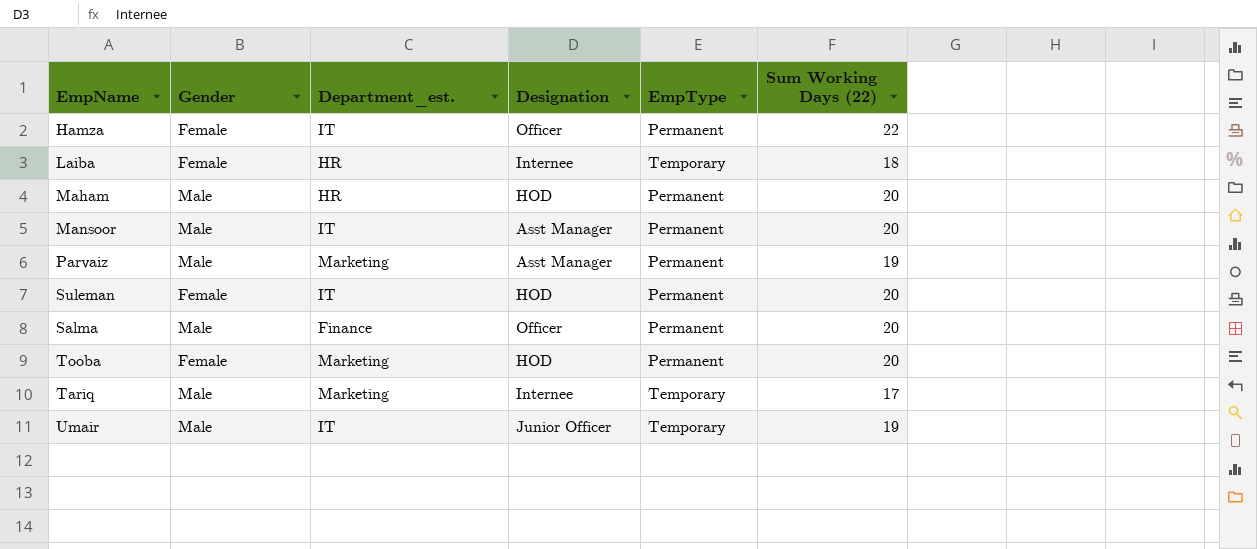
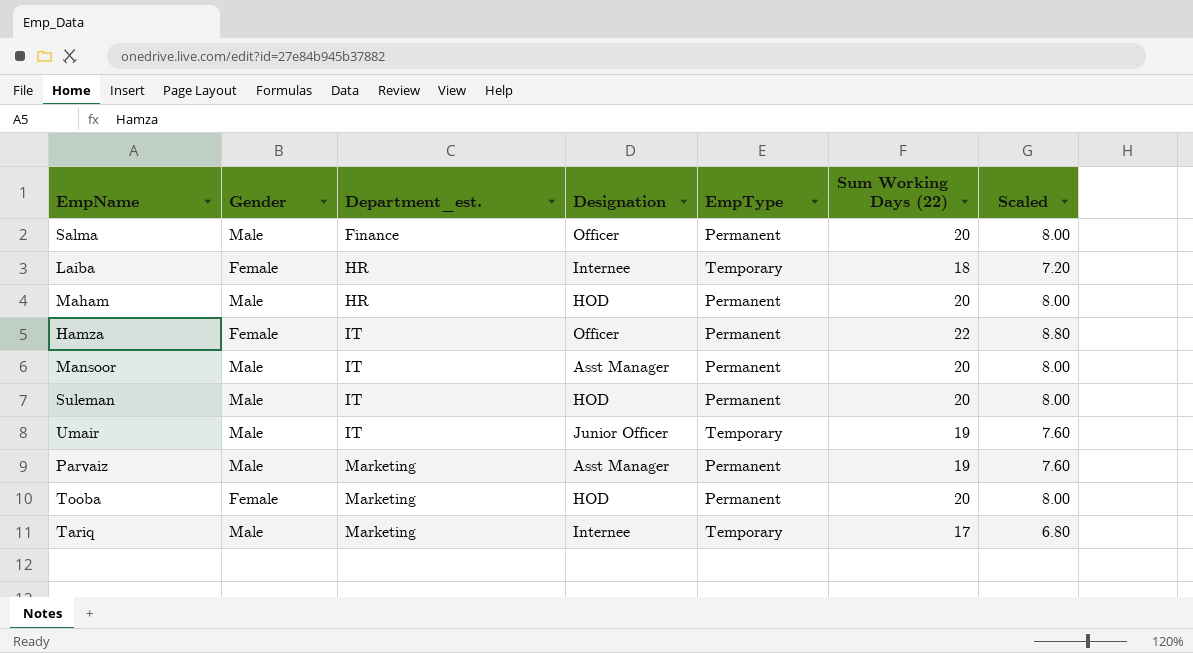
row order: none -> Department_est. ascending
column Scaled | formula: none -> [Sum Working Days (22)] * 0.4
Suleman | Gender: Female -> Male

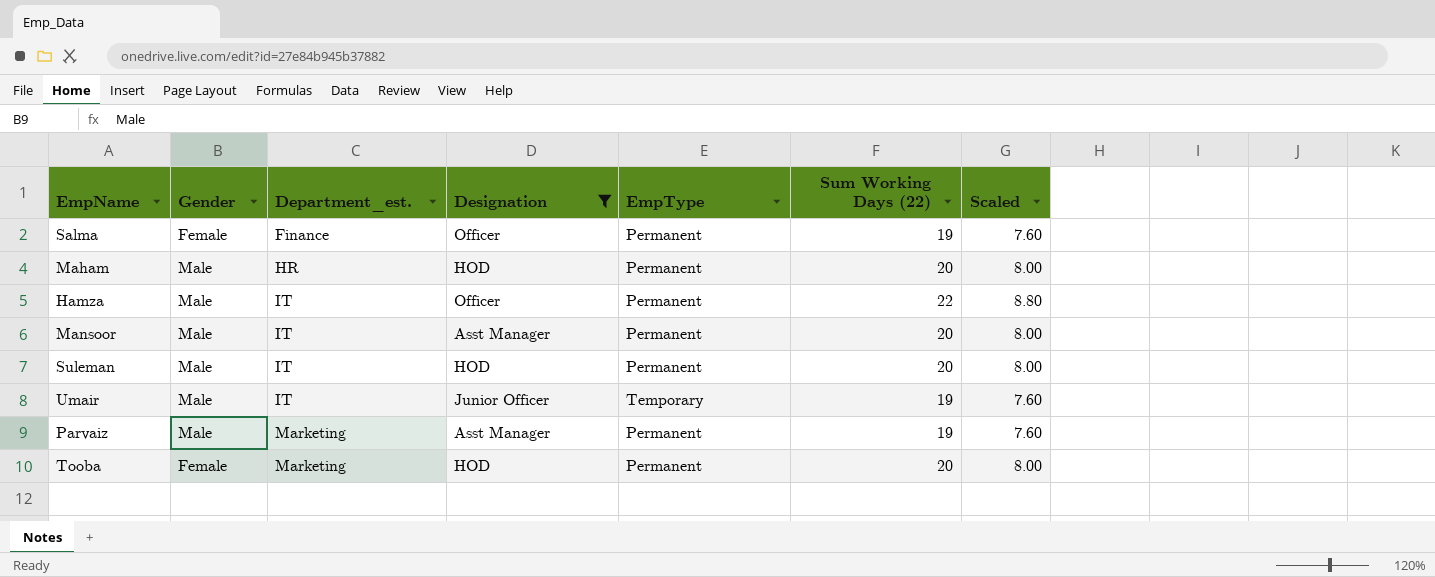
filter: none -> Designation != Internee
Salma | Gender: Male -> Female
Salma | Sum Working Days (22): 20 -> 19
Salma | Scaled: 8.00 -> 7.60
Hamza | Gender: Female -> Male

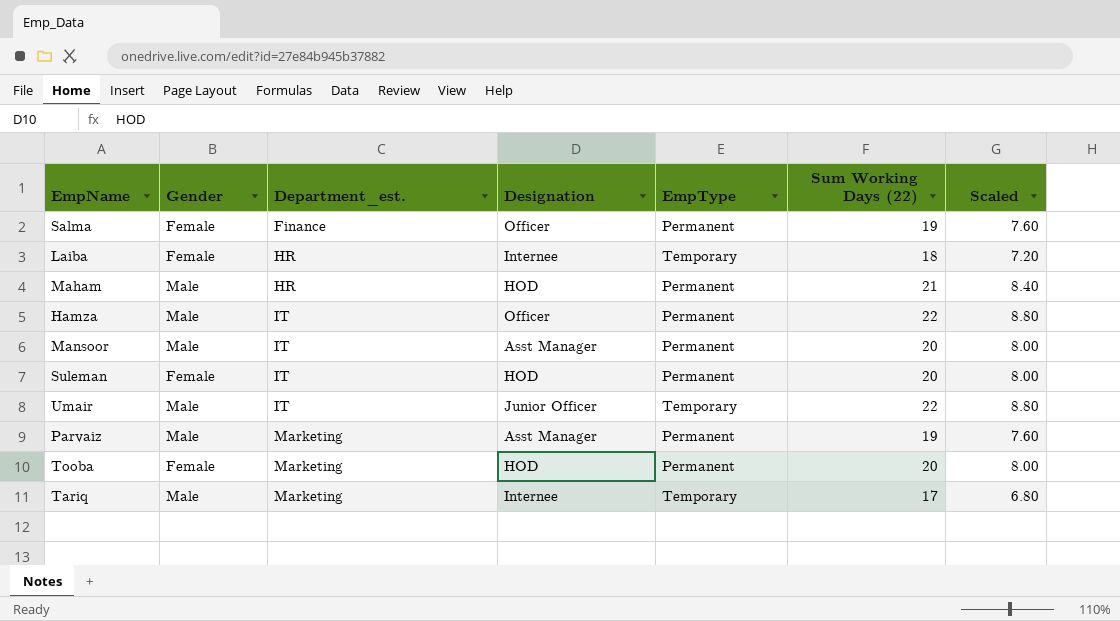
filter: Designation != Internee -> none
Maham | Sum Working Days (22): 20 -> 21
Maham | Scaled: 8.00 -> 8.40
Suleman | Gender: Male -> Female
Umair | Sum Working Days (22): 19 -> 22
Umair | Scaled: 7.60 -> 8.80

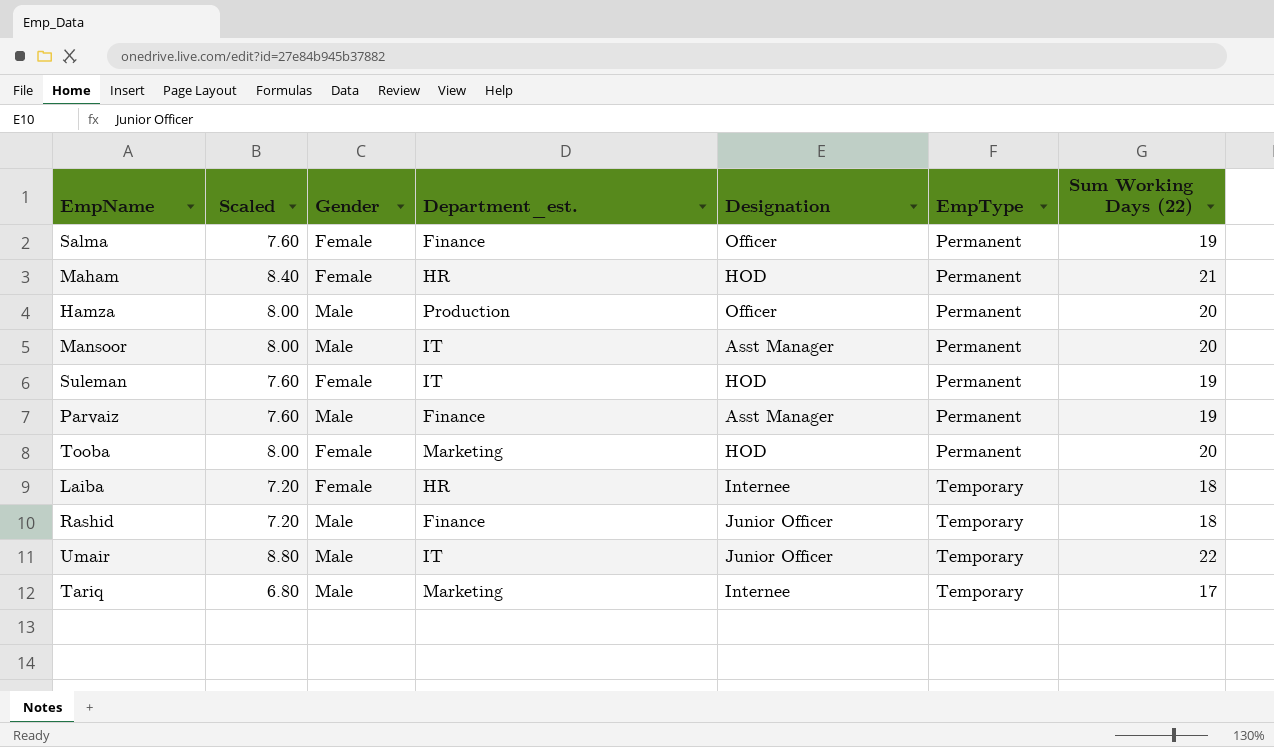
row order: Department_est. ascending -> EmpType ascending
column Scaled | position: 7 -> 2
Maham | Gender: Male -> Female
Hamza | Scaled: 8.80 -> 8.00
Hamza | Department_est.: IT -> Production
Hamza | Sum Working Days (22): 22 -> 20
Suleman | Scaled: 8.00 -> 7.60
Suleman | Sum Working Days (22): 20 -> 19
Parvaiz | Department_est.: Marketing -> Finance
row Rashid: none -> 7.20 | Male | Finance | Junior Officer | Temporary | 18

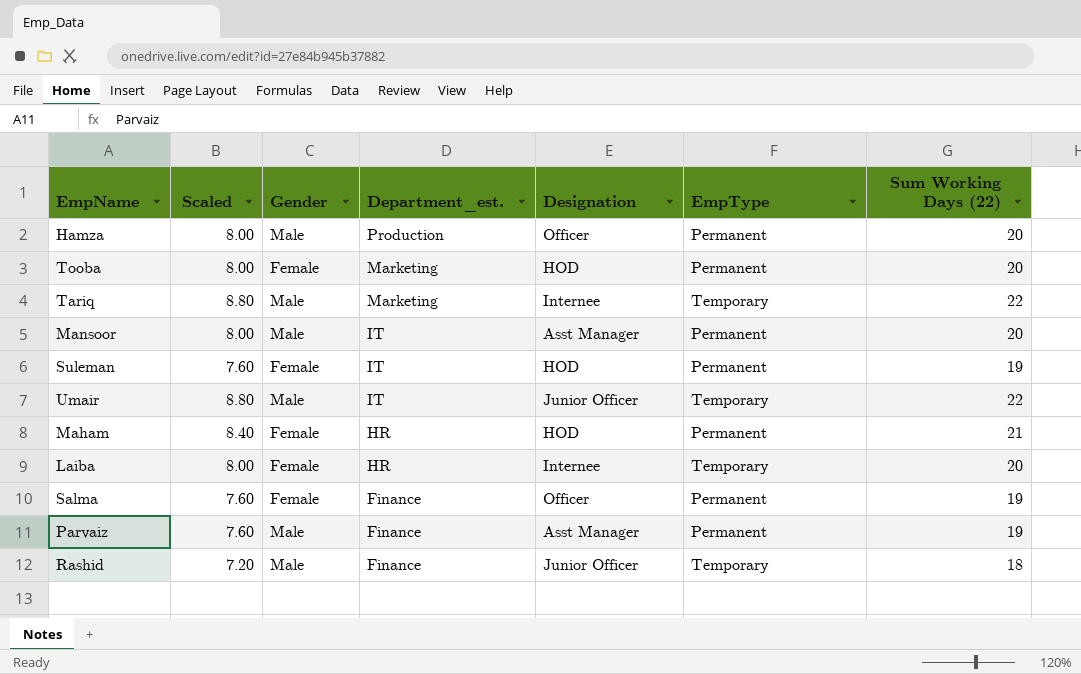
row order: EmpType ascending -> Department_est. descending
Tariq | Scaled: 6.80 -> 8.80
Tariq | Sum Working Days (22): 17 -> 22
Laiba | Scaled: 7.20 -> 8.00
Laiba | Sum Working Days (22): 18 -> 20

